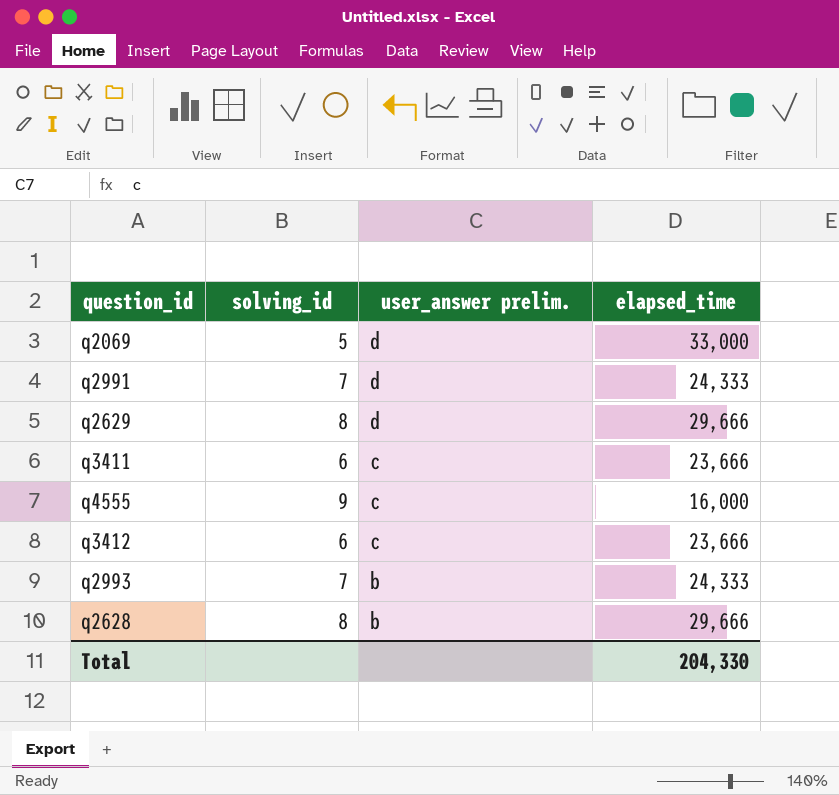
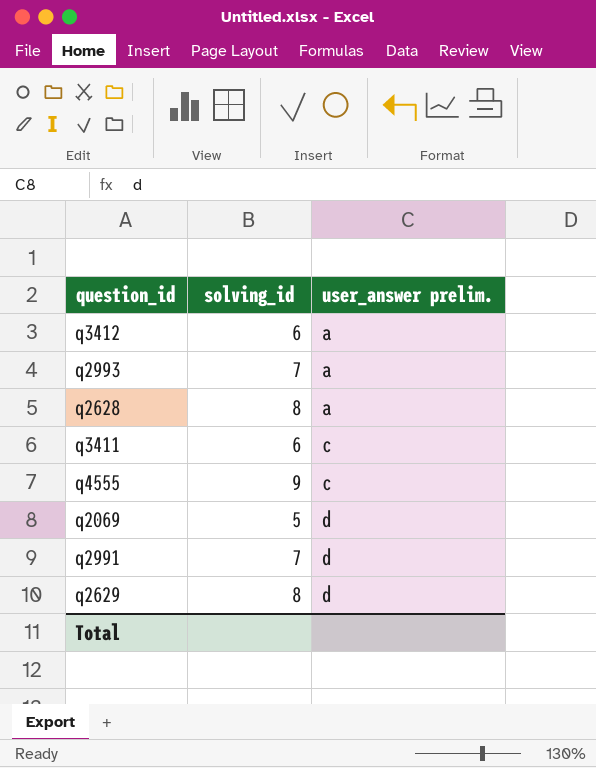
row order: user_answer prelim. descending -> user_answer prelim. ascending
column elapsed_time | position: 4 -> none
q3412 | user_answer prelim.: c -> a
q2993 | user_answer prelim.: b -> a
q2628 | user_answer prelim.: b -> a

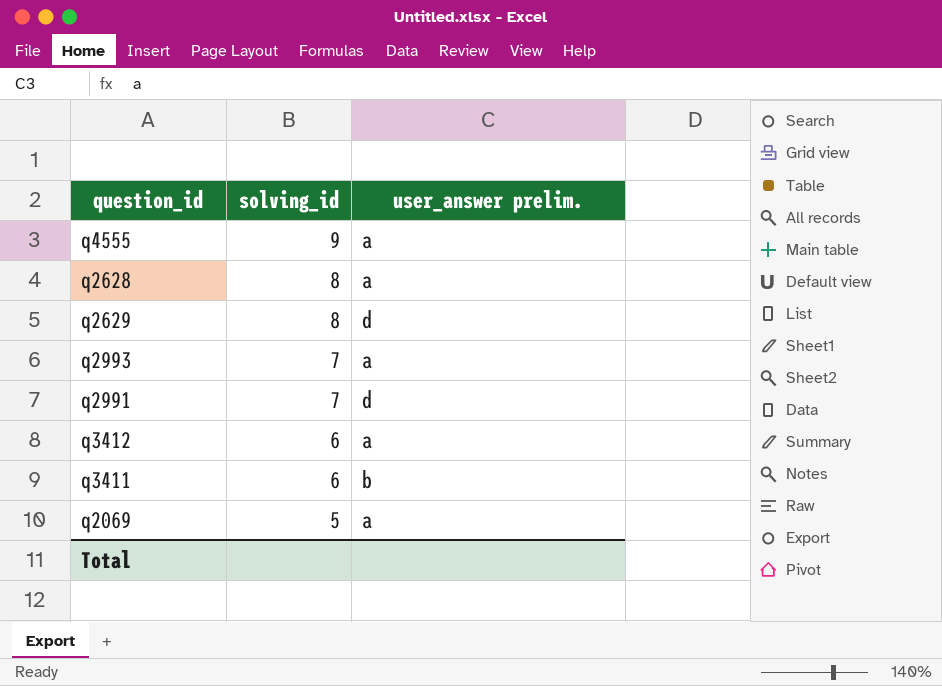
row order: user_answer prelim. ascending -> solving_id descending
q4555 | user_answer prelim.: c -> a
q3411 | user_answer prelim.: c -> b
q2069 | user_answer prelim.: d -> a

